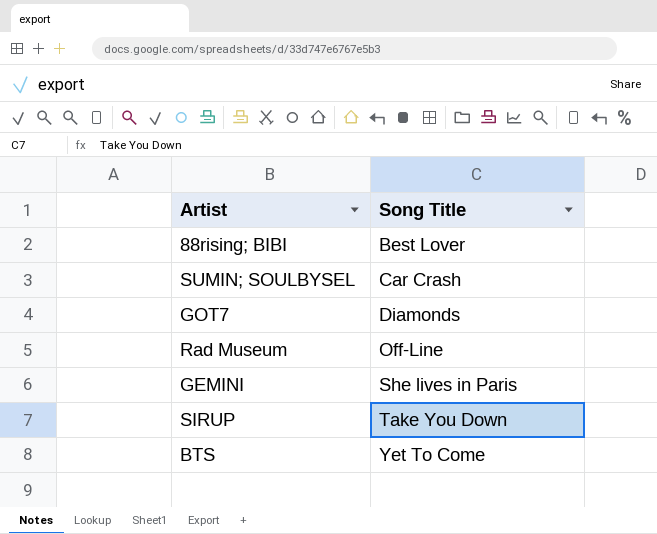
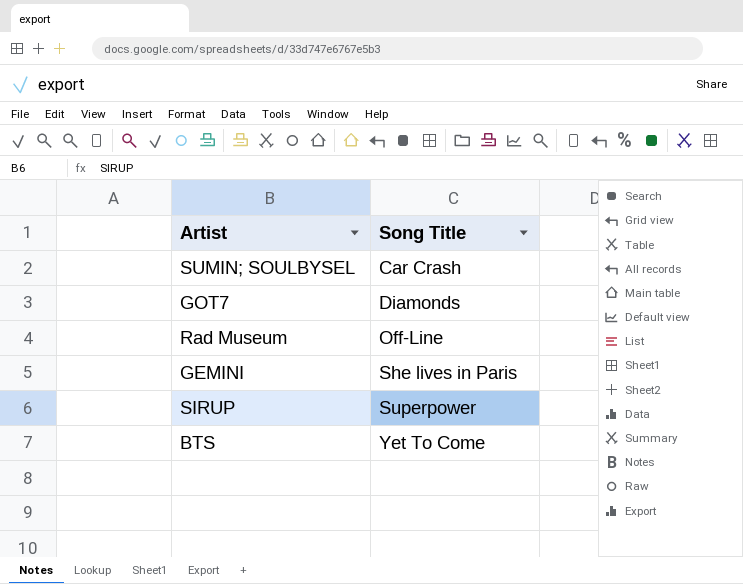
row 88rising; BIBI: Best Lover -> none
SIRUP | Song Title: Take You Down -> Superpower

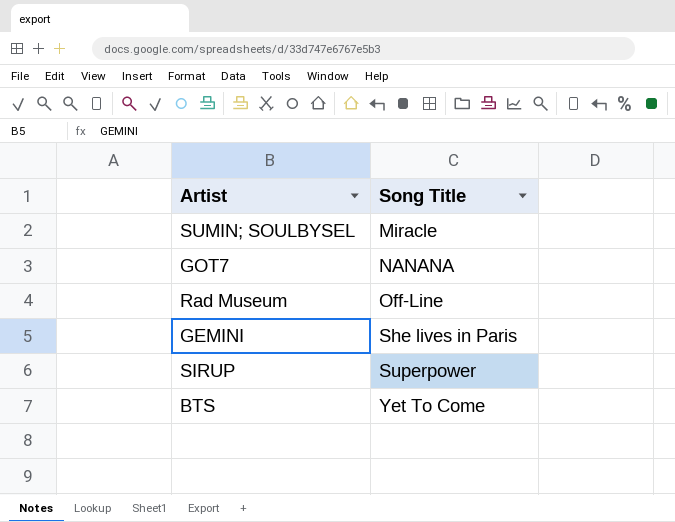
SUMIN; SOULBYSEL | Song Title: Car Crash -> Miracle
GOT7 | Song Title: Diamonds -> NANANA

